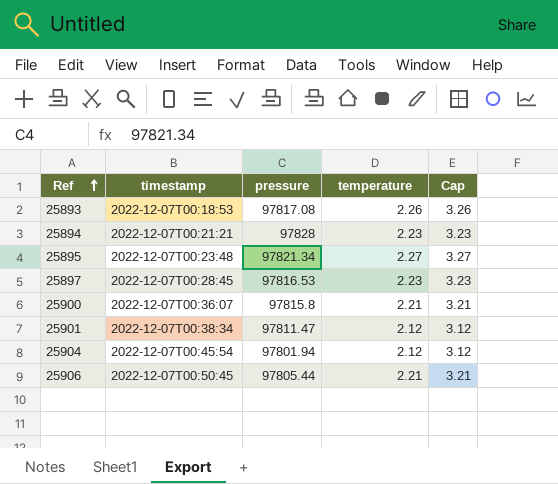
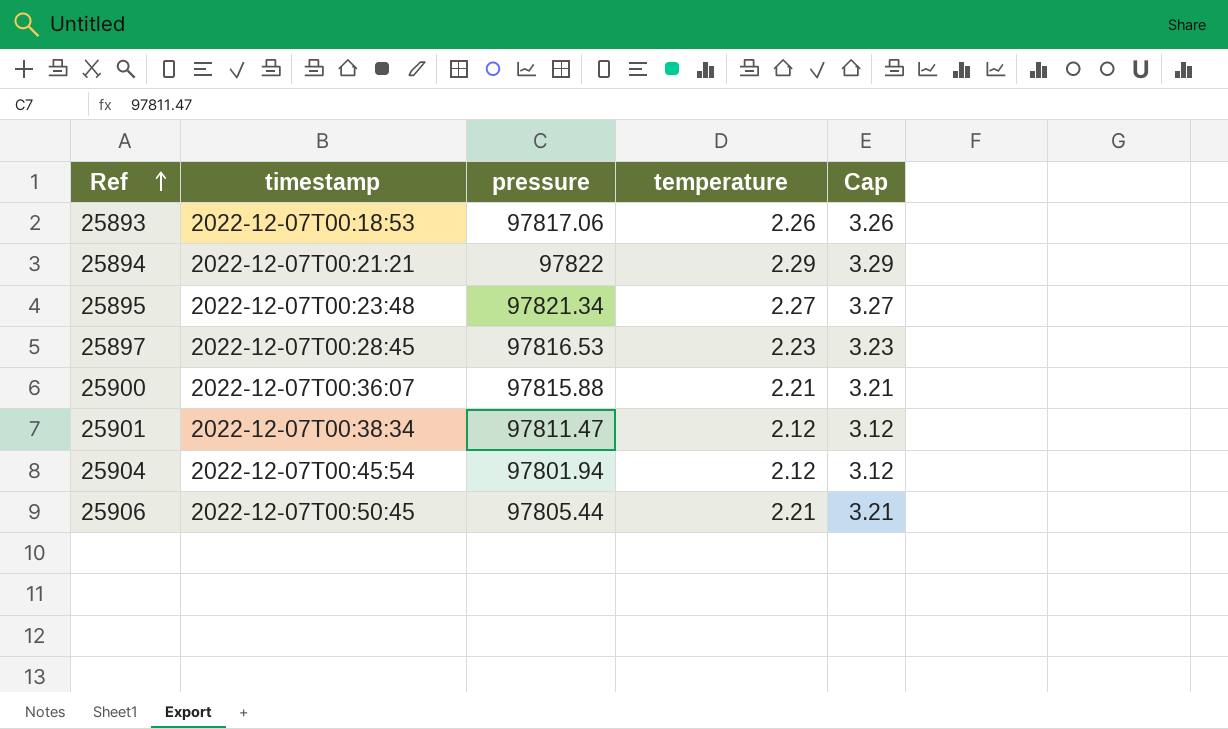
25893 | pressure: 97817.08 -> 97817.06
25894 | pressure: 97828 -> 97822
25894 | temperature: 2.23 -> 2.29
25894 | Cap: 3.23 -> 3.29
25900 | pressure: 97815.8 -> 97815.88

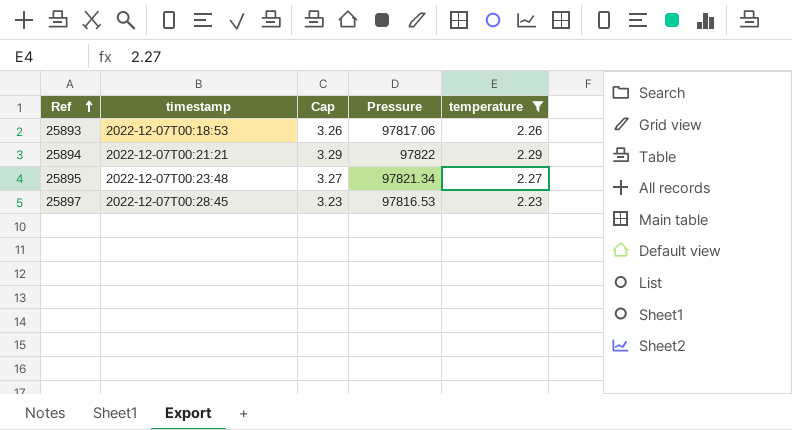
filter: none -> temperature >= 2.23
column Cap | position: 5 -> 3
column name: pressure -> Pressure

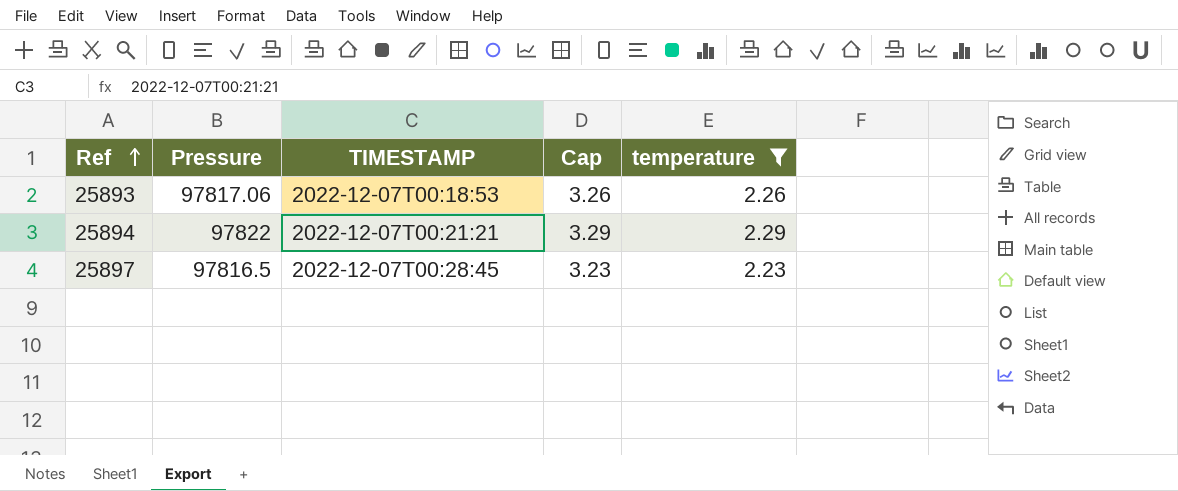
column Pressure | position: 4 -> 2
column name: timestamp -> TIMESTAMP
row 25895: 2022-12-07T00:23:48 | 3.27 | 97821.34 | 2.27 -> none
25897 | Pressure: 97816.53 -> 97816.5

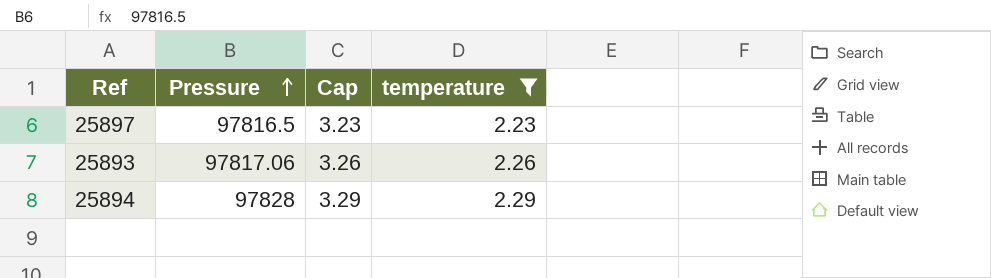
row order: Ref ascending -> Pressure ascending
column TIMESTAMP | position: 3 -> none
25894 | Pressure: 97822 -> 97828

